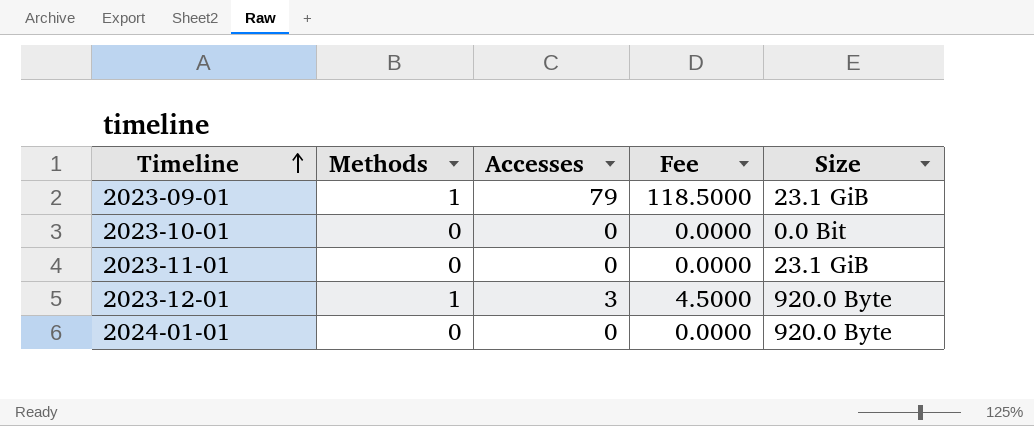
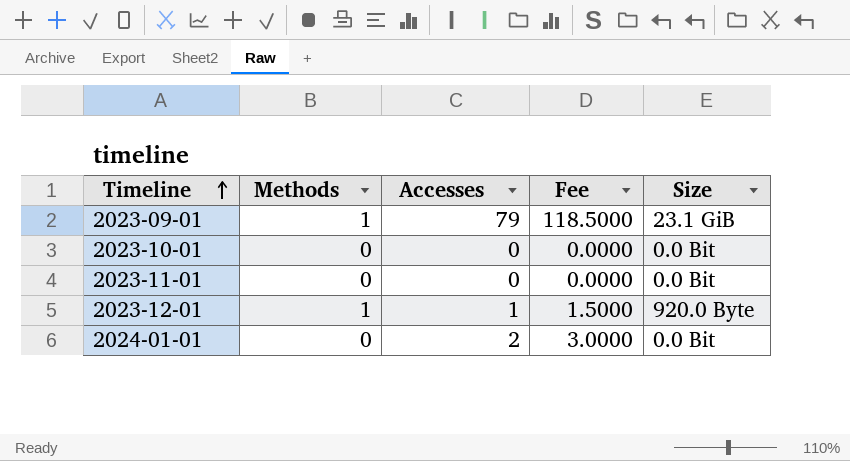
2023-11-01 | Size: 23.1 GiB -> 0.0 Bit
2023-12-01 | Accesses: 3 -> 1
2023-12-01 | Fee: 4.5000 -> 1.5000
2024-01-01 | Accesses: 0 -> 2
2024-01-01 | Fee: 0.0000 -> 3.0000
2024-01-01 | Size: 920.0 Byte -> 0.0 Bit

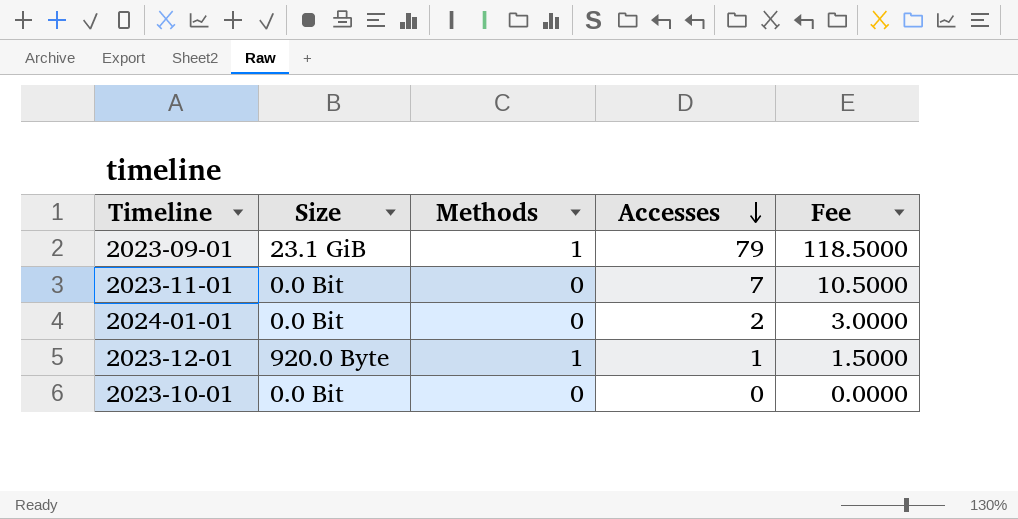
row order: Timeline ascending -> Accesses descending
column Size | position: 5 -> 2
2023-11-01 | Accesses: 0 -> 7
2023-11-01 | Fee: 0.0000 -> 10.5000

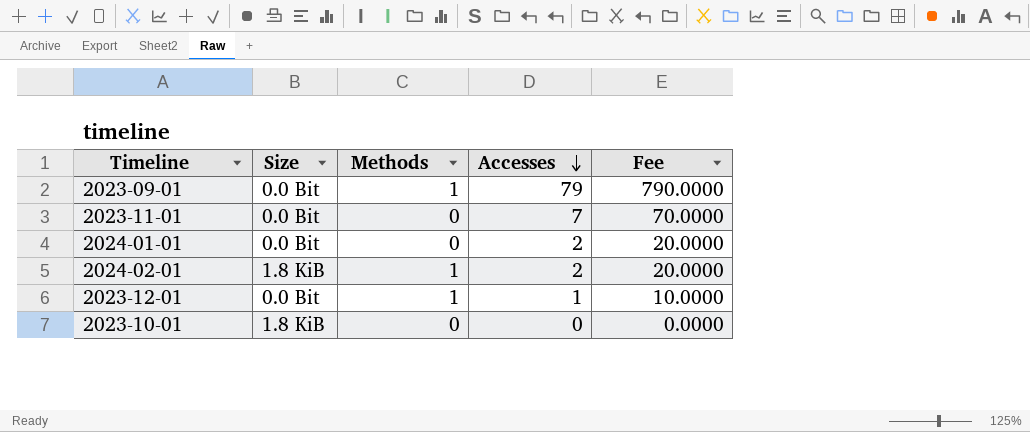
column Fee | formula: [Accesses] * 1.5 -> [Accesses] * 10
2023-09-01 | Size: 23.1 GiB -> 0.0 Bit
row 2024-02-01: none -> 1.8 KiB | 1 | 2 | 20.0000
2023-12-01 | Size: 920.0 Byte -> 0.0 Bit
2023-10-01 | Size: 0.0 Bit -> 1.8 KiB

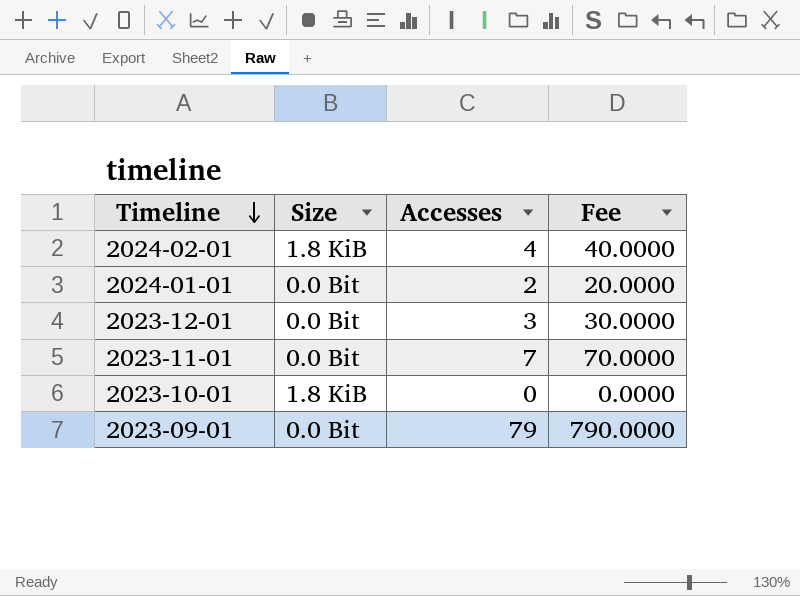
row order: Accesses descending -> Timeline descending
column Methods | position: 3 -> none
2024-02-01 | Accesses: 2 -> 4
2024-02-01 | Fee: 20.0000 -> 40.0000
2023-12-01 | Accesses: 1 -> 3
2023-12-01 | Fee: 10.0000 -> 30.0000

